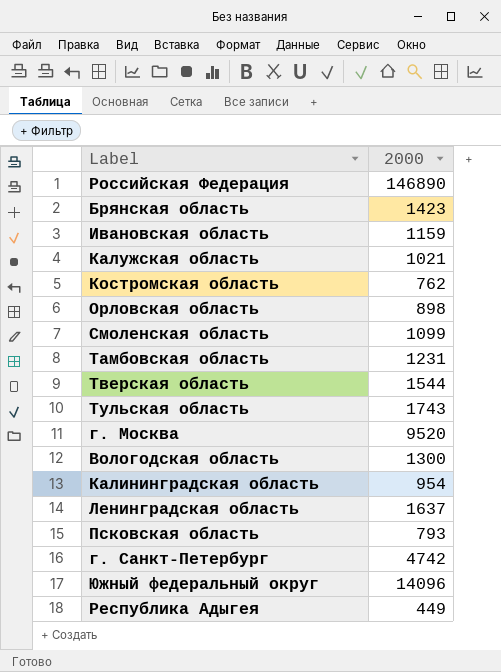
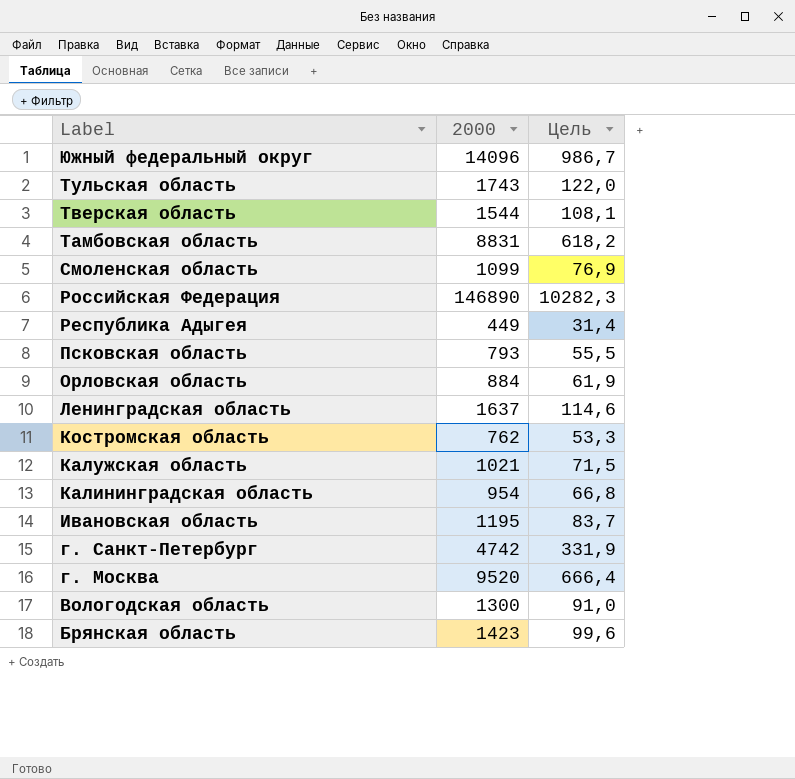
row order: none -> Label descending
column Цель | formula: none -> [2000] * 0,07
Тамбовская область | 2000: 1231 -> 8831
Орловская область | 2000: 898 -> 884
Ивановская область | 2000: 1159 -> 1195

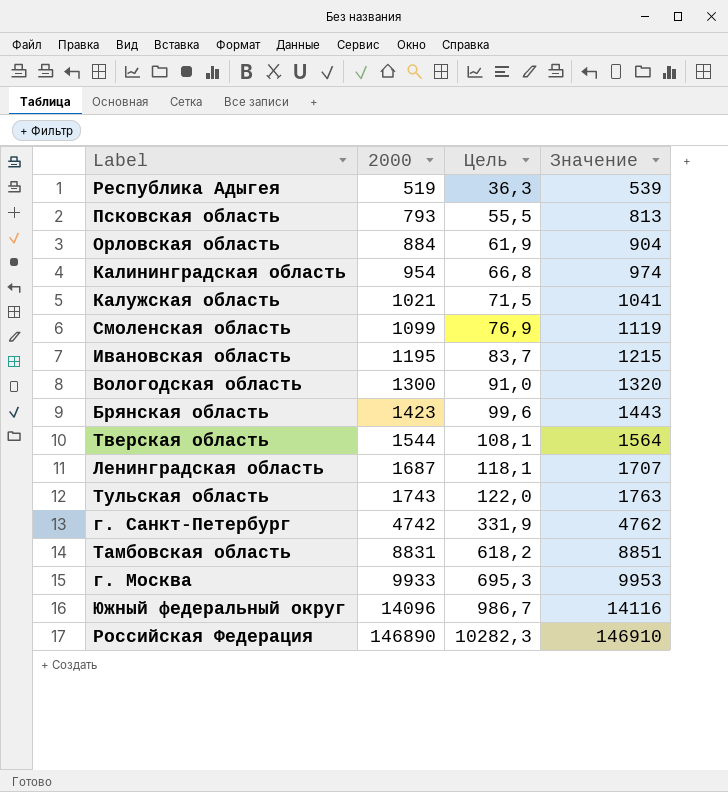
row order: Label descending -> 2000 ascending
column Значение | formula: none -> [2000] + 20
row Костромская область: 762 | 53,3 -> none
Республика Адыгея | 2000: 449 -> 519
Республика Адыгея | Цель: 31,4 -> 36,3
Ленинградская область | 2000: 1637 -> 1687
Ленинградская область | Цель: 114,6 -> 118,1
г. Москва | 2000: 9520 -> 9933
г. Москва | Цель: 666,4 -> 695,3

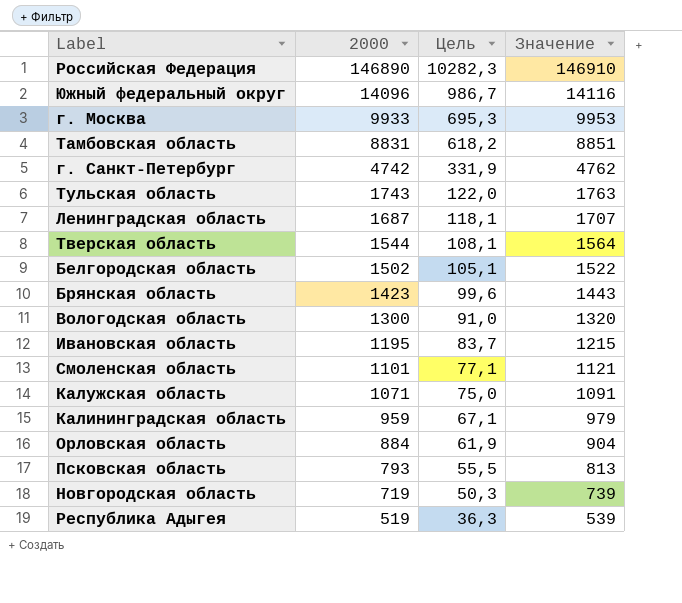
row order: 2000 ascending -> 2000 descending
row Белгородская область: none -> 1502 | 105,1 | 1522
Смоленская область | 2000: 1099 -> 1101
Смоленская область | Цель: 76,9 -> 77,1
Смоленская область | Значение: 1119 -> 1121
Калужская область | 2000: 1021 -> 1071
Калужская область | Цель: 71,5 -> 75,0
Калужская область | Значение: 1041 -> 1091
Калининградская область | 2000: 954 -> 959
Калининградская область | Цель: 66,8 -> 67,1
Калининградская область | Значение: 974 -> 979
row Новгородская область: none -> 719 | 50,3 | 739

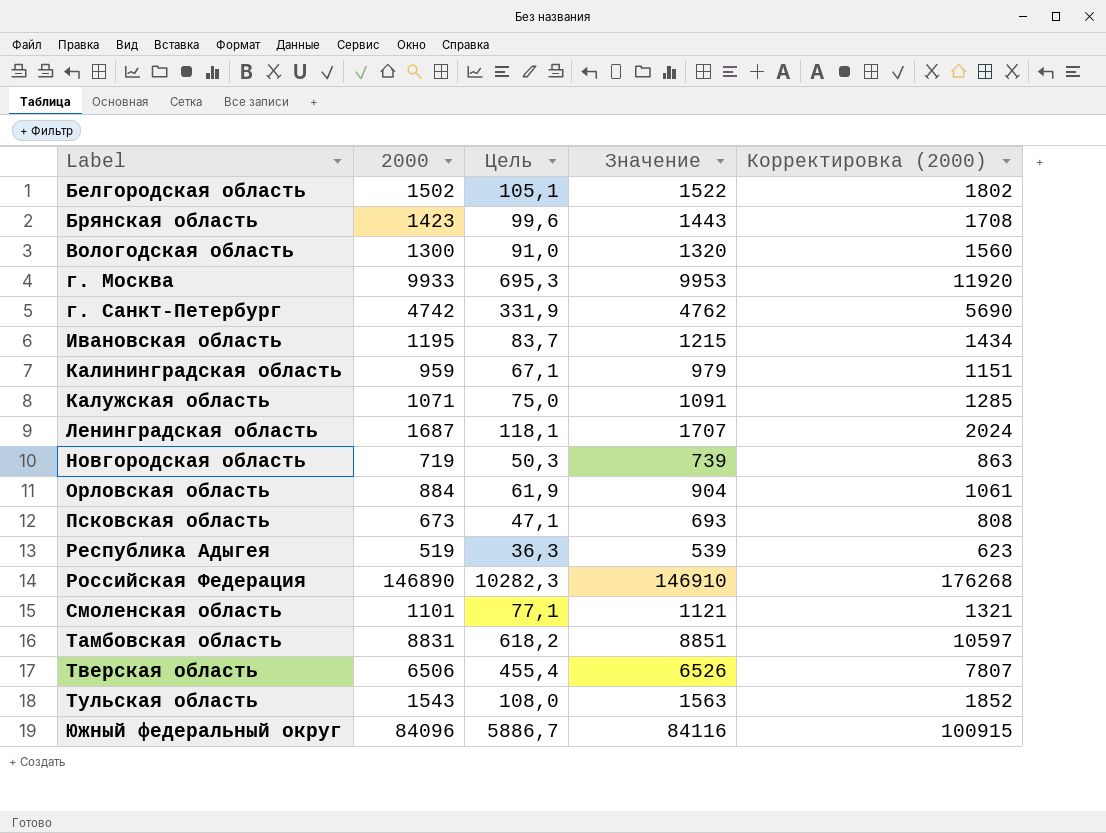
row order: 2000 descending -> Label ascending
column Корректировка (2000) | formula: none -> [2000] * 1,2
Псковская область | 2000: 793 -> 673
Псковская область | Цель: 55,5 -> 47,1
Псковская область | Значение: 813 -> 693
Тверская область | 2000: 1544 -> 6506
Тверская область | Цель: 108,1 -> 455,4
Тверская область | Значение: 1564 -> 6526
Тульская область | 2000: 1743 -> 1543
Тульская область | Цель: 122,0 -> 108,0
Тульская область | Значение: 1763 -> 1563
Южный федеральный округ | 2000: 14096 -> 84096
Южный федеральный округ | Цель: 986,7 -> 5886,7
Южный федеральный округ | Значение: 14116 -> 84116

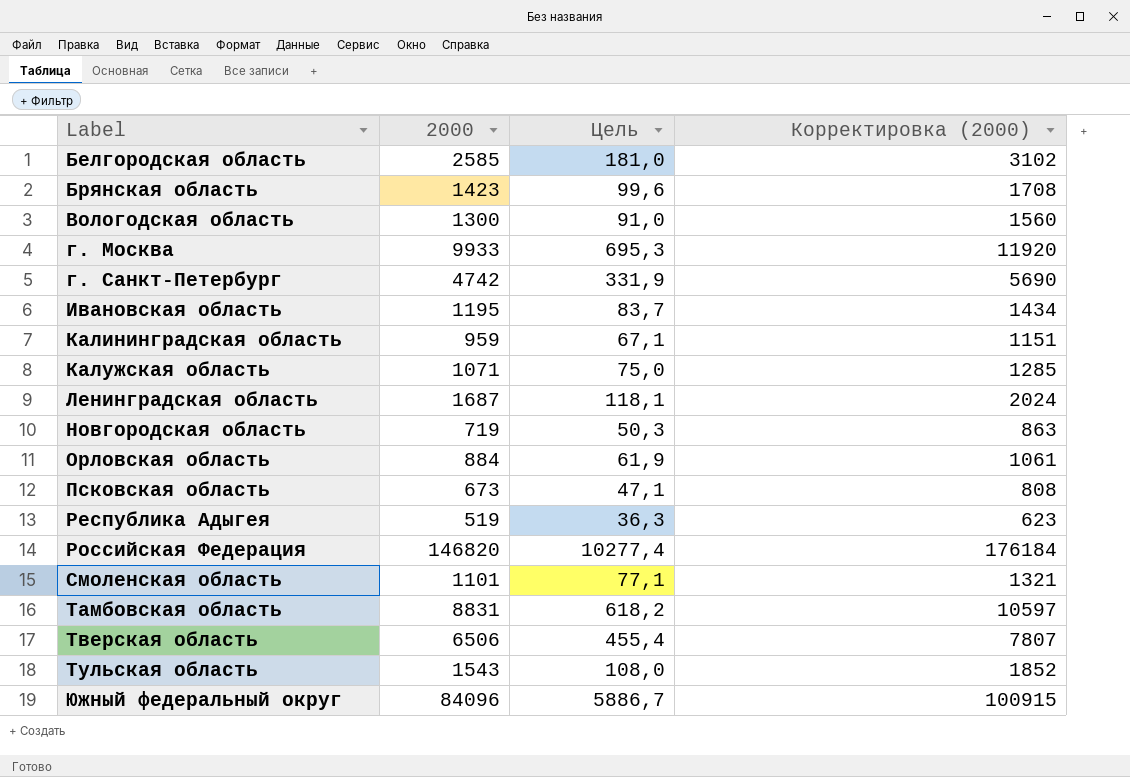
column Значение | formula: [2000] + 20 -> none
Белгородская область | 2000: 1502 -> 2585
Белгородская область | Цель: 105,1 -> 181,0
Белгородская область | Корректировка (2000): 1802 -> 3102
Российская Федерация | 2000: 146890 -> 146820
Российская Федерация | Цель: 10282,3 -> 10277,4
Российская Федерация | Корректировка (2000): 176268 -> 176184

